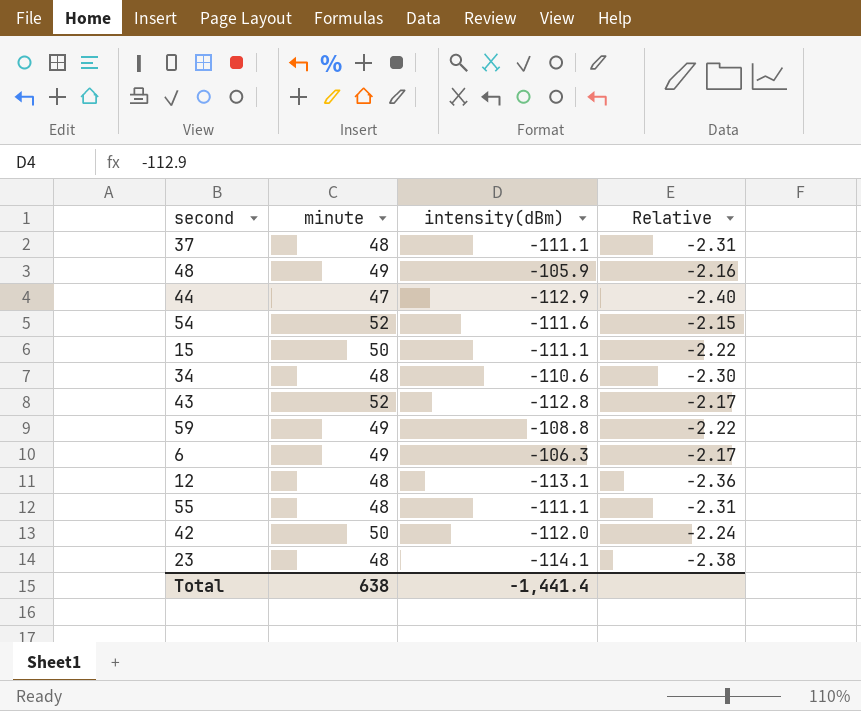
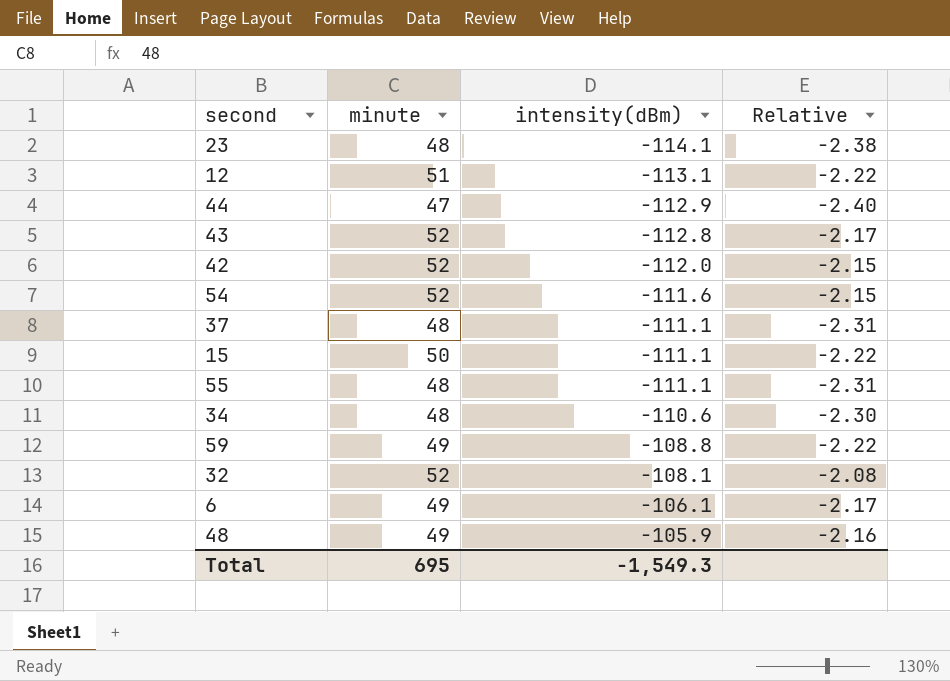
row order: none -> intensity(dBm) ascending
12 | minute: 48 -> 51
12 | Relative: -2.36 -> -2.22
42 | minute: 50 -> 52
42 | Relative: -2.24 -> -2.15
row 32: none -> 52 | -108.1 | -2.08
6 | intensity(dBm): -106.3 -> -106.1
Total | minute: 638 -> 695
Total | intensity(dBm): -1,441.4 -> -1,549.3

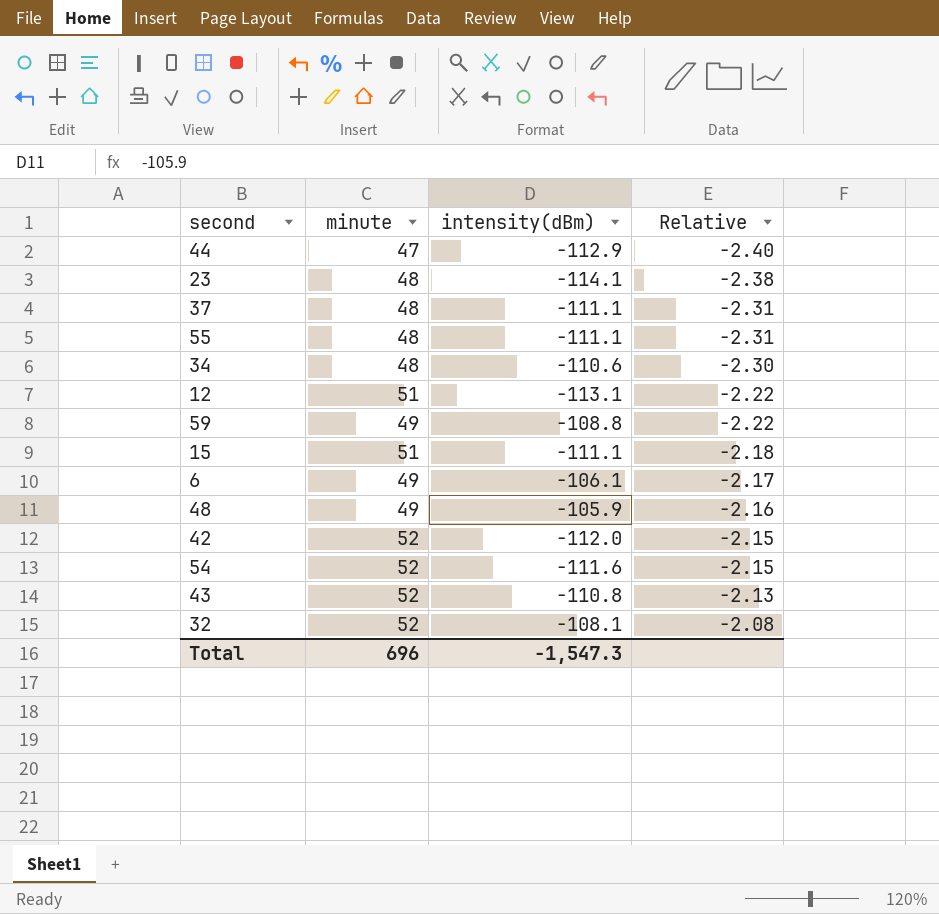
row order: intensity(dBm) ascending -> Relative ascending
15 | minute: 50 -> 51
15 | Relative: -2.22 -> -2.18
43 | intensity(dBm): -112.8 -> -110.8
43 | Relative: -2.17 -> -2.13
Total | minute: 695 -> 696
Total | intensity(dBm): -1,549.3 -> -1,547.3

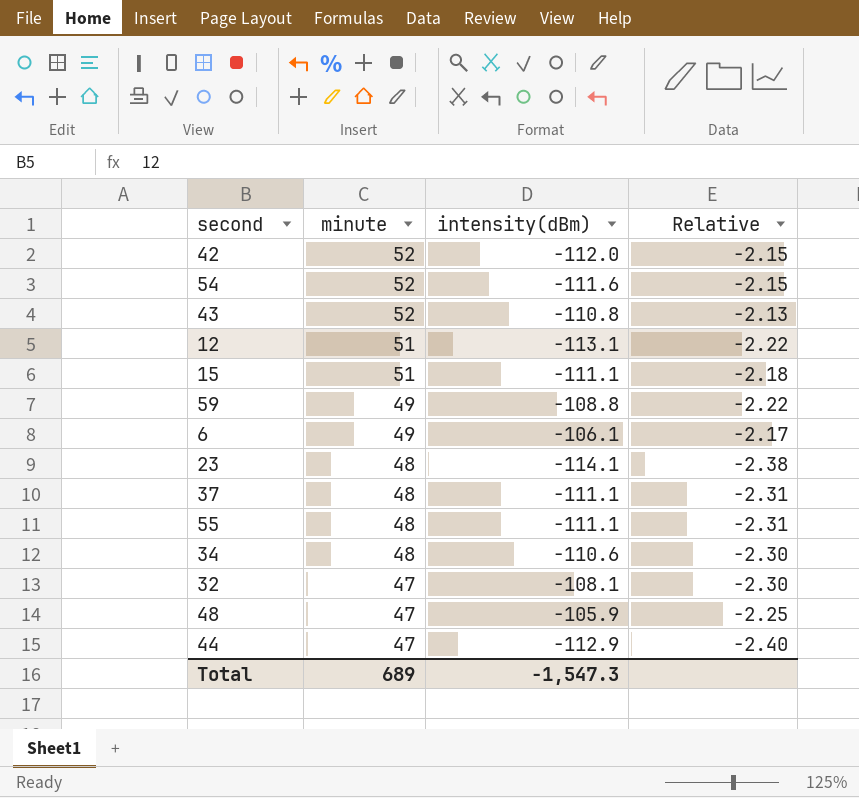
row order: Relative ascending -> minute descending
32 | minute: 52 -> 47
32 | Relative: -2.08 -> -2.30
48 | minute: 49 -> 47
48 | Relative: -2.16 -> -2.25
Total | minute: 696 -> 689

